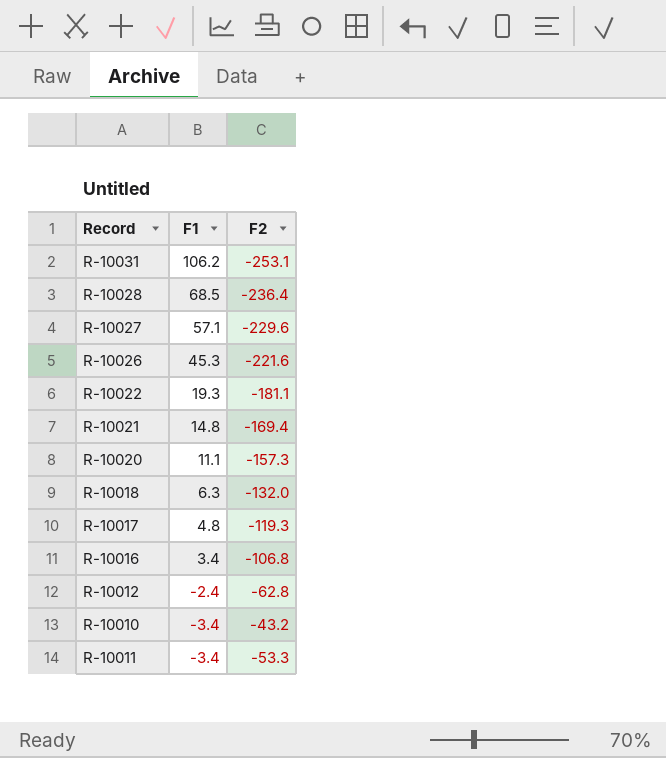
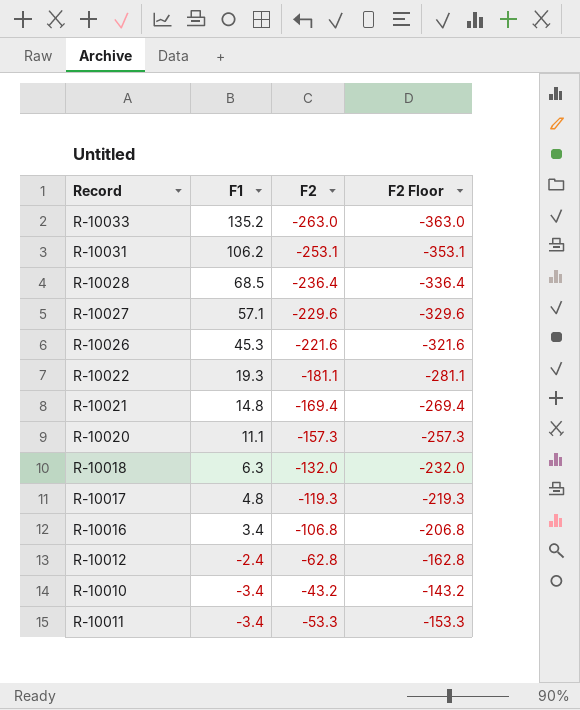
column F2 Floor | formula: none -> [F2] - 100
row R-10033: none -> 135.2 | -263.0 | -363.0

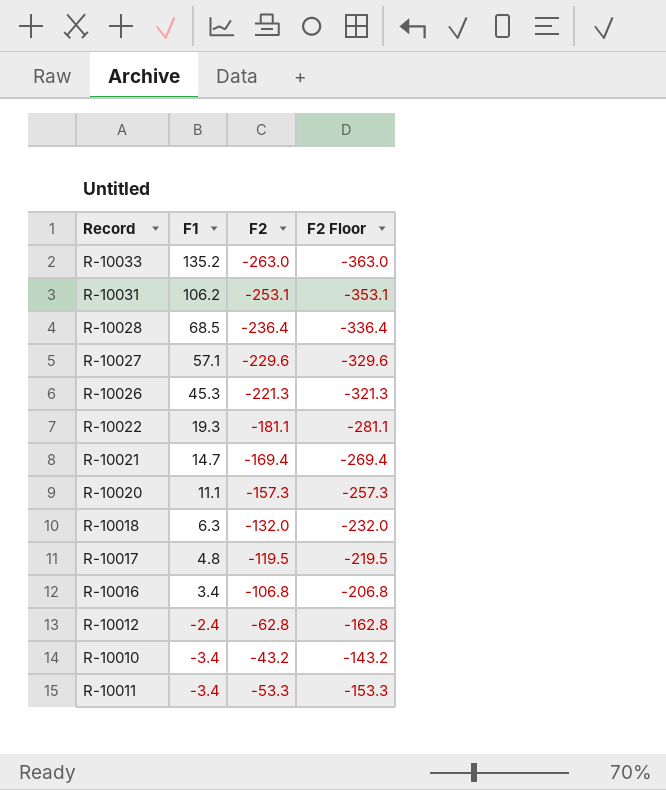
R-10026 | F2: -221.6 -> -221.3
R-10026 | F2 Floor: -321.6 -> -321.3
R-10021 | F1: 14.8 -> 14.7
R-10017 | F2: -119.3 -> -119.5
R-10017 | F2 Floor: -219.3 -> -219.5

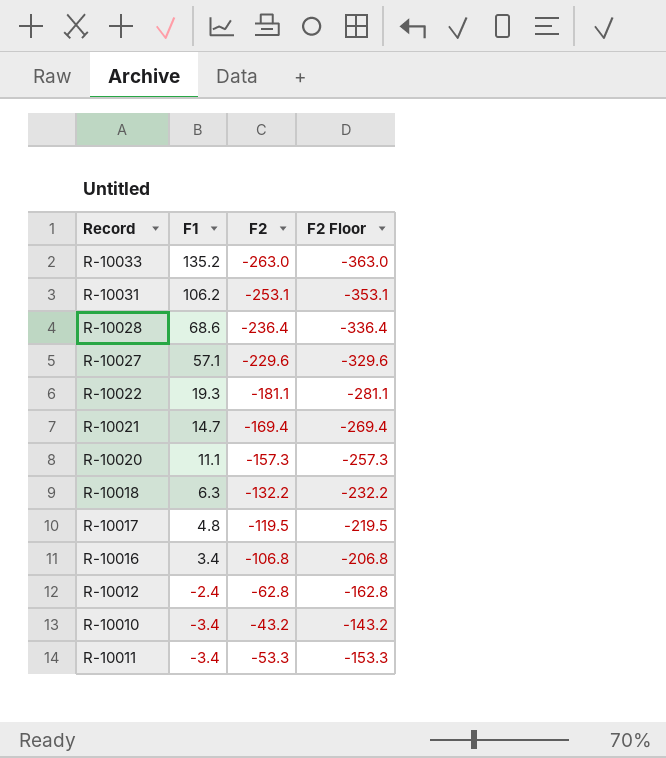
row R-10026: 45.3 | -221.3 | -321.3 -> none
R-10028 | F1: 68.5 -> 68.6
R-10018 | F2: -132.0 -> -132.2
R-10018 | F2 Floor: -232.0 -> -232.2

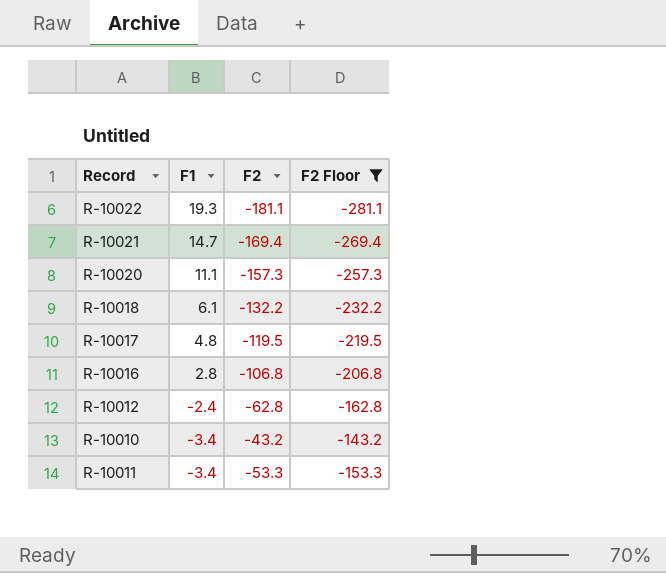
filter: none -> F2 Floor >= -281.1
R-10018 | F1: 6.3 -> 6.1
R-10016 | F1: 3.4 -> 2.8

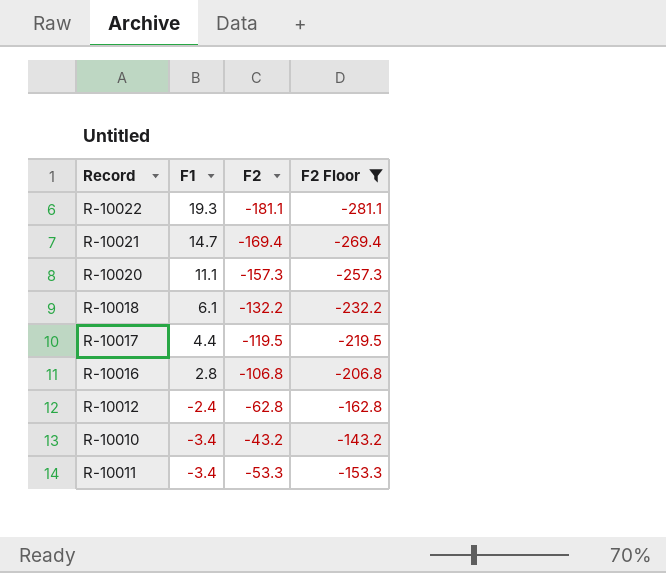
R-10017 | F1: 4.8 -> 4.4

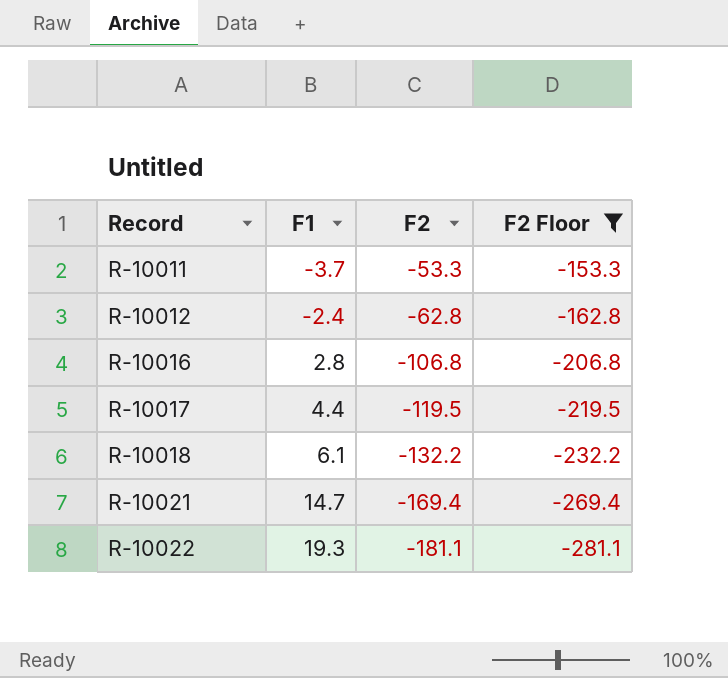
row order: F1 descending -> Record ascending
row R-10020: 11.1 | -157.3 | -257.3 -> none
row R-10010: -3.4 | -43.2 | -143.2 -> none
R-10011 | F1: -3.4 -> -3.7

